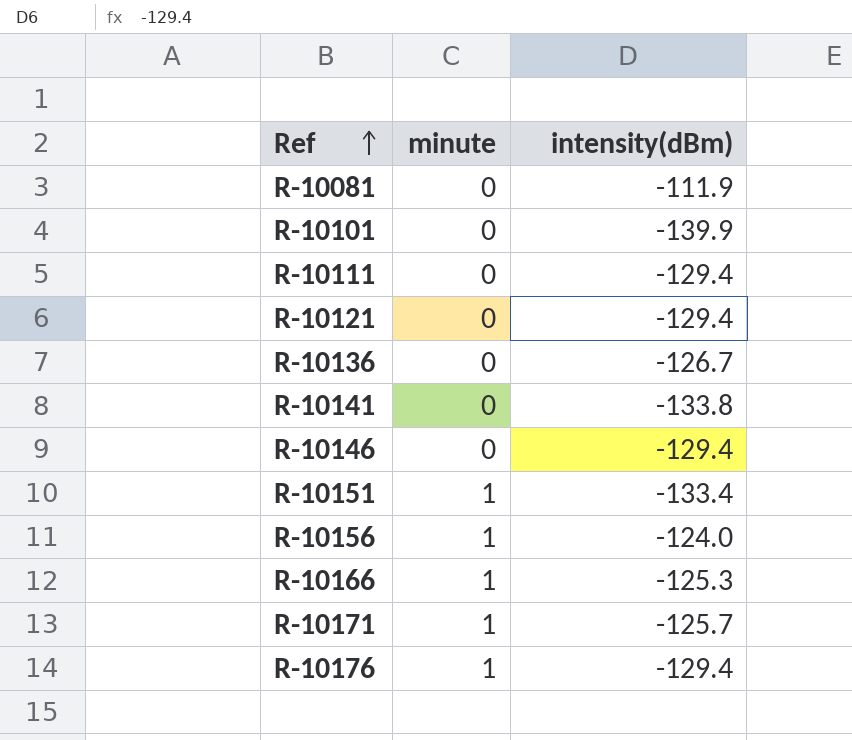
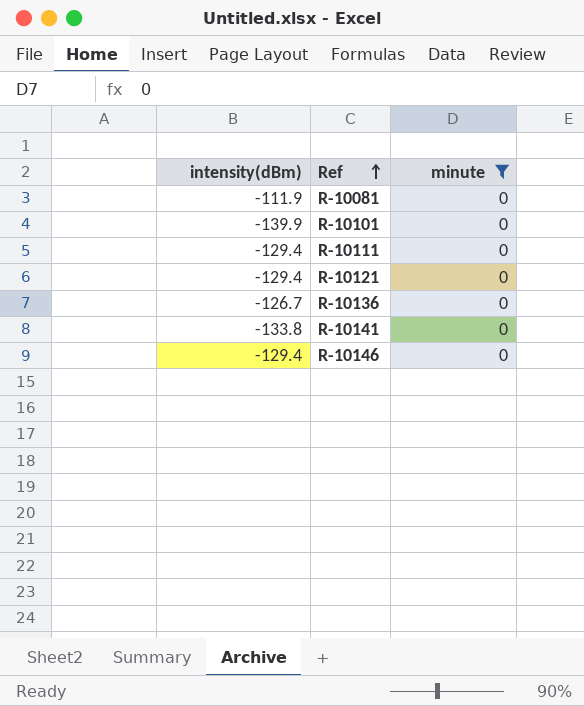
filter: none -> minute = 0
column intensity(dBm) | position: 3 -> 1

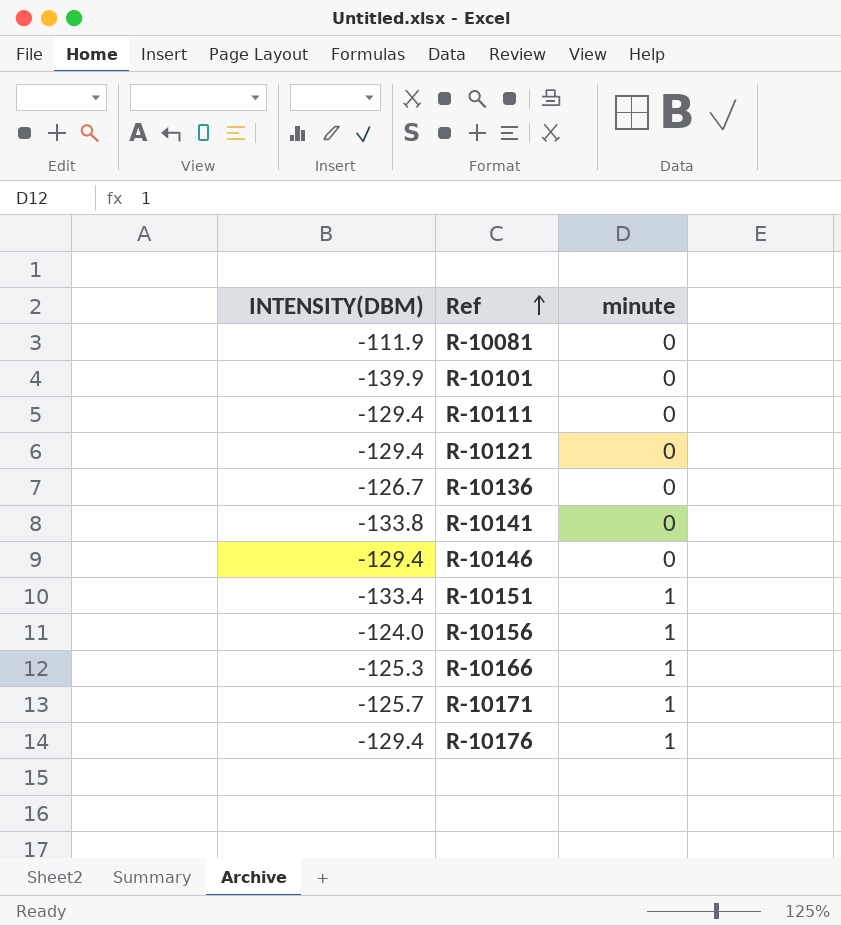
filter: minute = 0 -> none
column name: intensity(dBm) -> INTENSITY(DBM)

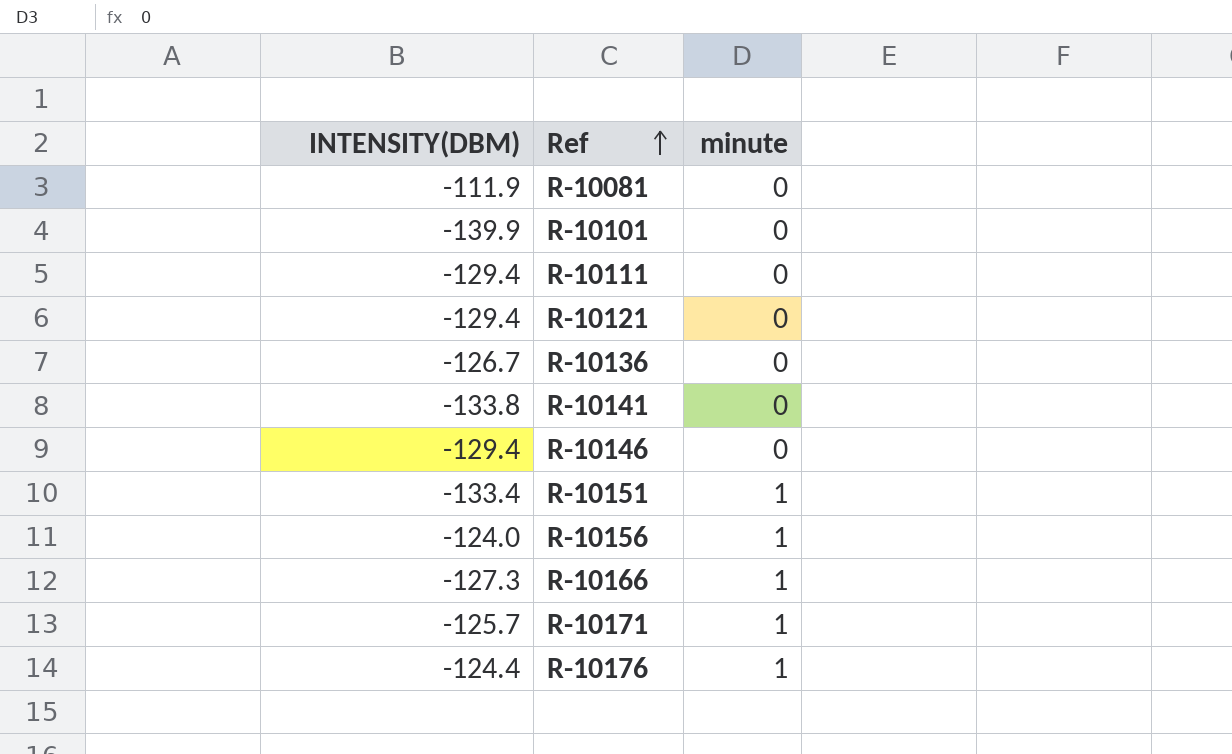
R-10166 | INTENSITY(DBM): -125.3 -> -127.3
R-10176 | INTENSITY(DBM): -129.4 -> -124.4

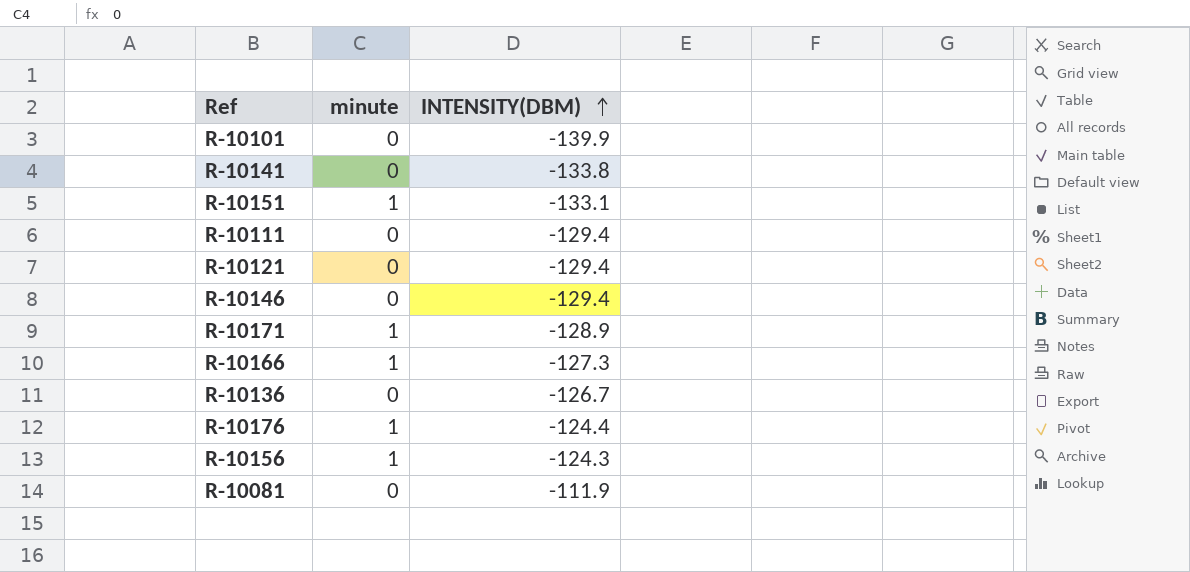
row order: Ref ascending -> INTENSITY(DBM) ascending
column INTENSITY(DBM) | position: 1 -> 3
R-10151 | INTENSITY(DBM): -133.4 -> -133.1
R-10171 | INTENSITY(DBM): -125.7 -> -128.9
R-10156 | INTENSITY(DBM): -124.0 -> -124.3

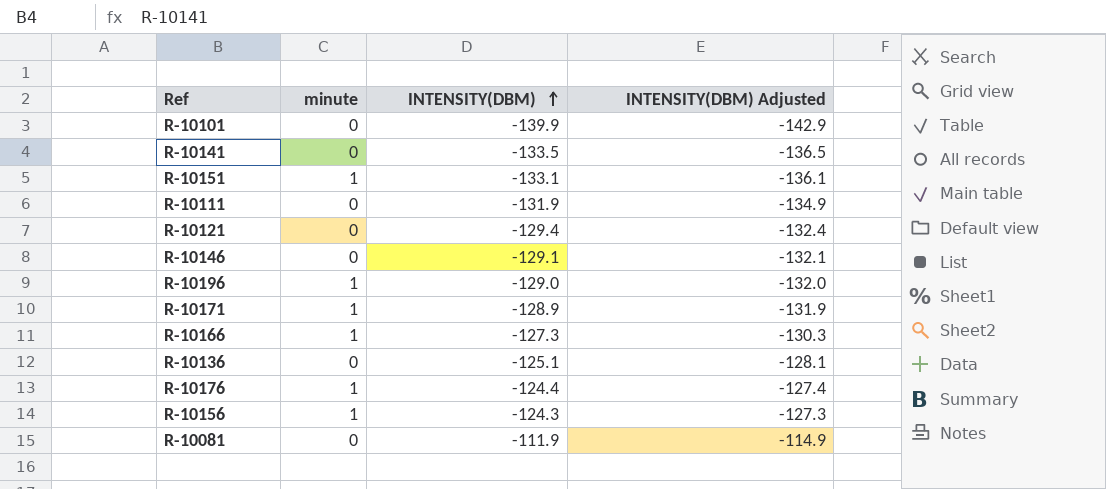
column INTENSITY(DBM) Adjusted | formula: none -> [INTENSITY(DBM)] - 3
R-10141 | INTENSITY(DBM): -133.8 -> -133.5
R-10111 | INTENSITY(DBM): -129.4 -> -131.9
R-10146 | INTENSITY(DBM): -129.4 -> -129.1
row R-10196: none -> 1 | -129.0 | -132.0
R-10136 | INTENSITY(DBM): -126.7 -> -125.1

